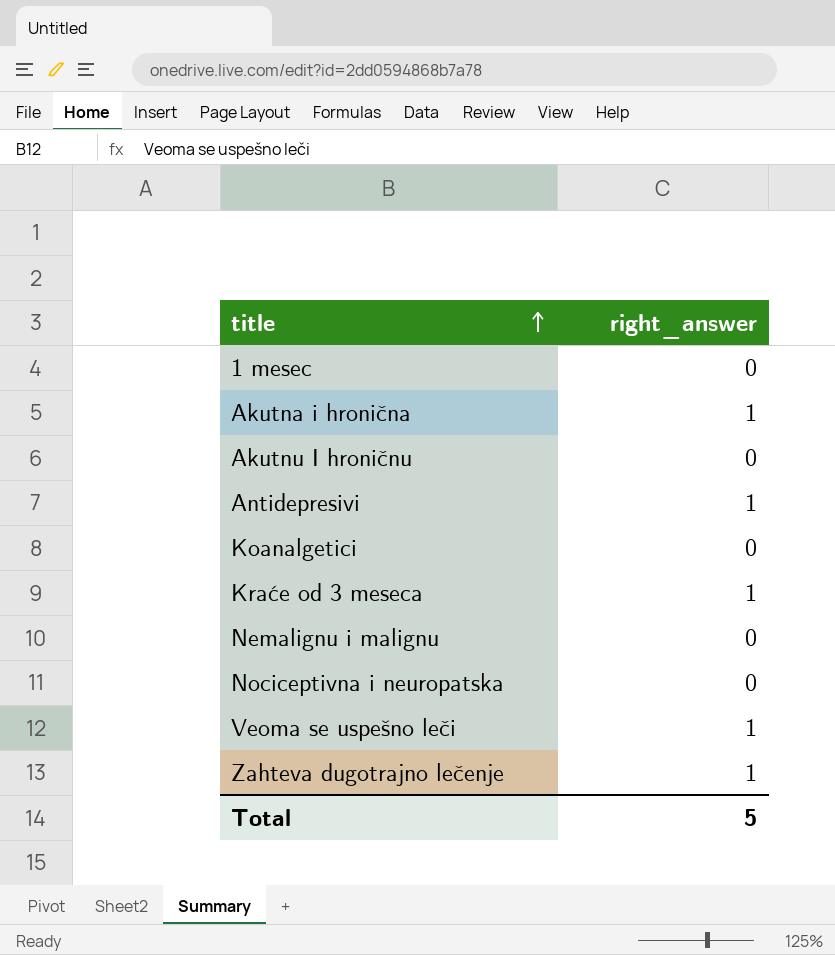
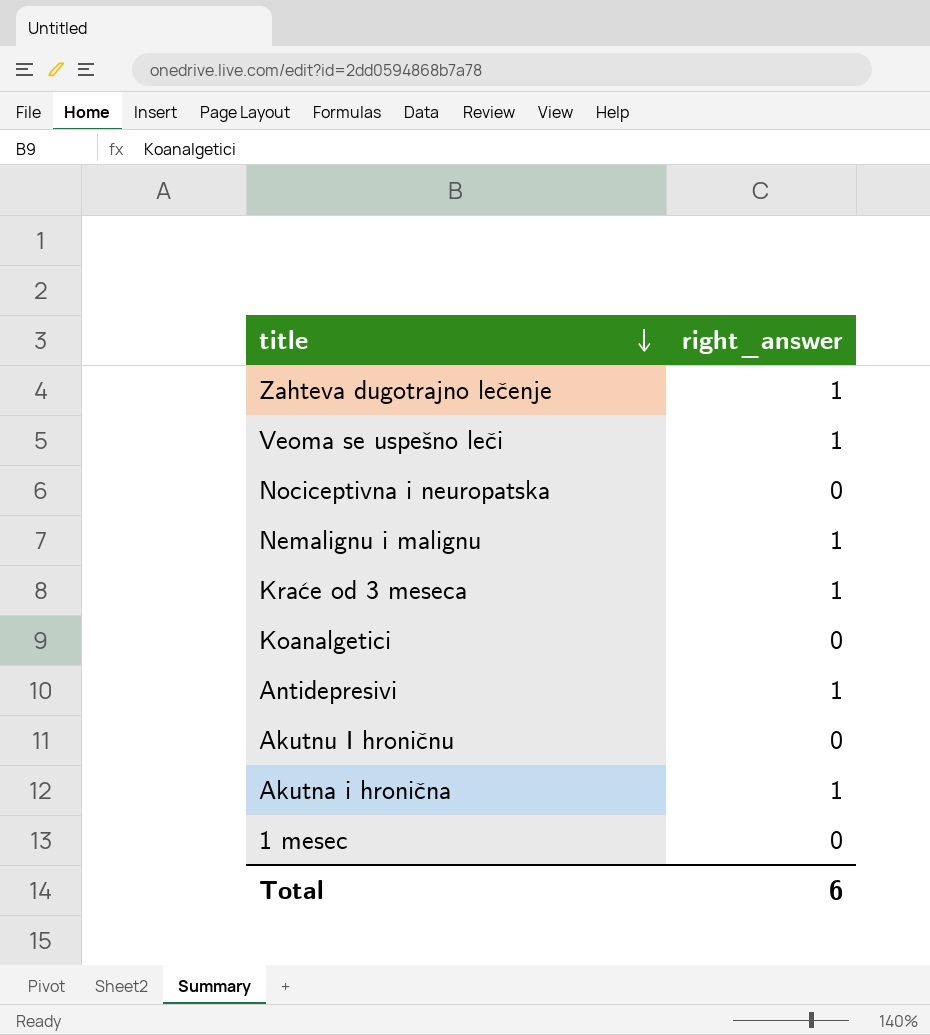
row order: title ascending -> title descending
Nemalignu i malignu | right_answer: 0 -> 1
Total | right_answer: 5 -> 6

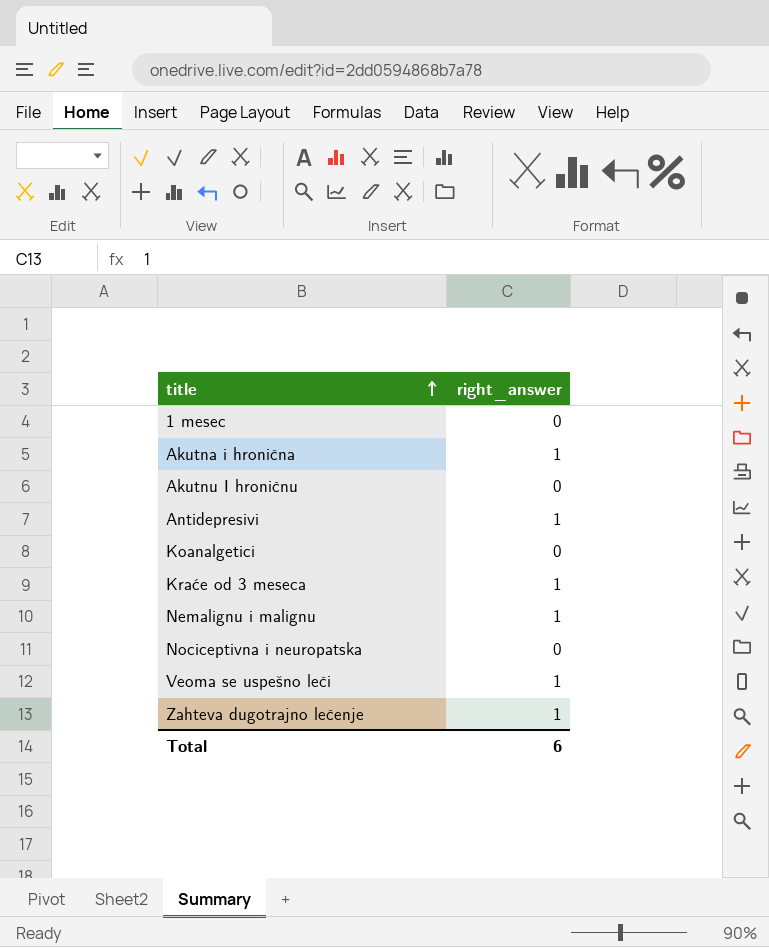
row order: title descending -> title ascending

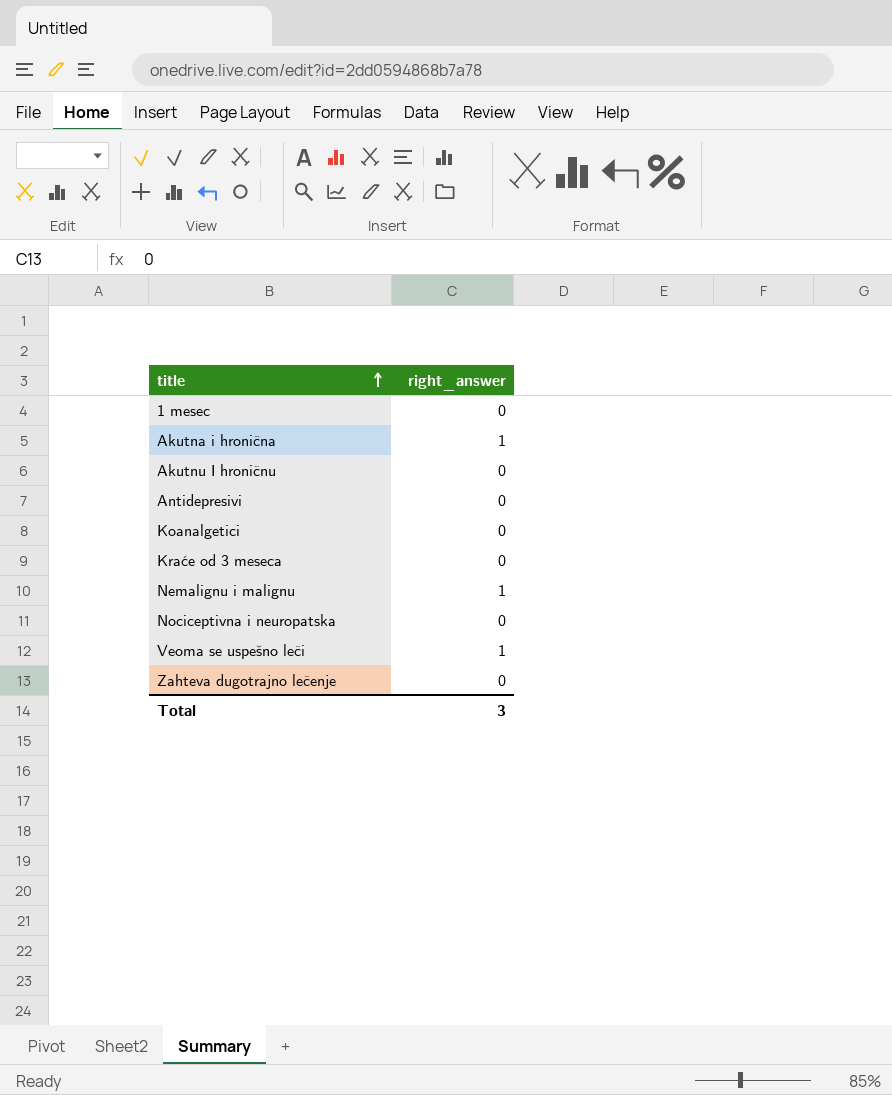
Antidepresivi | right_answer: 1 -> 0
Kraće od 3 meseca | right_answer: 1 -> 0
Zahteva dugotrajno lečenje | right_answer: 1 -> 0
Total | right_answer: 6 -> 3

